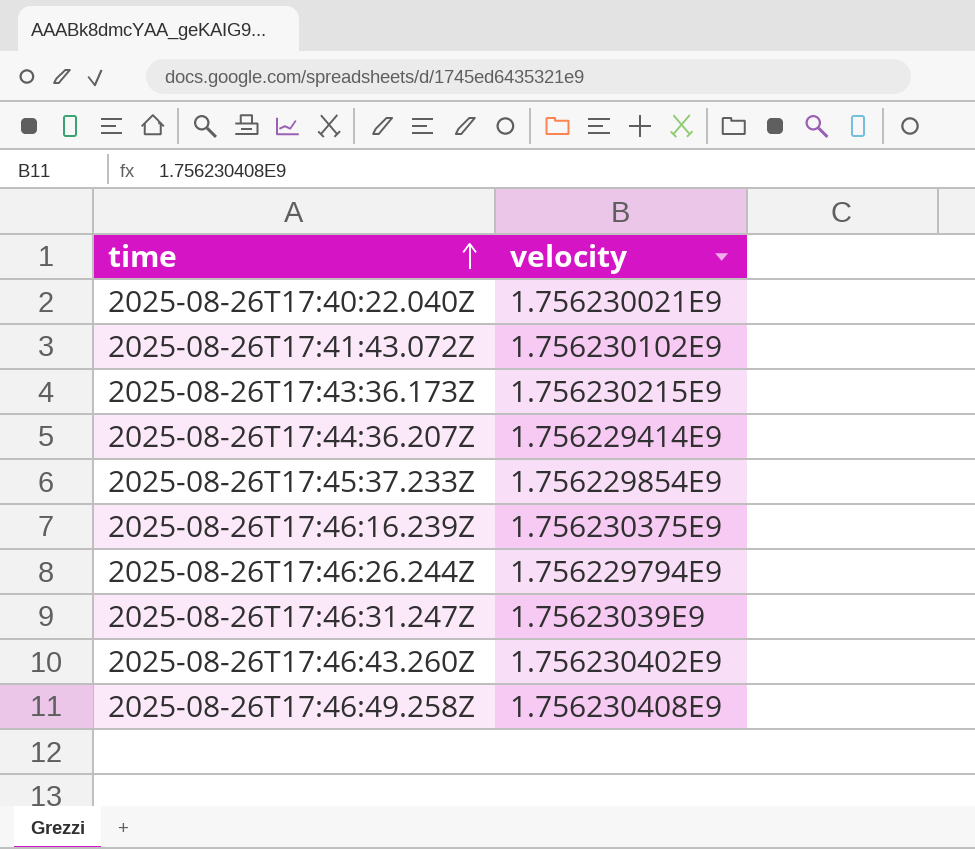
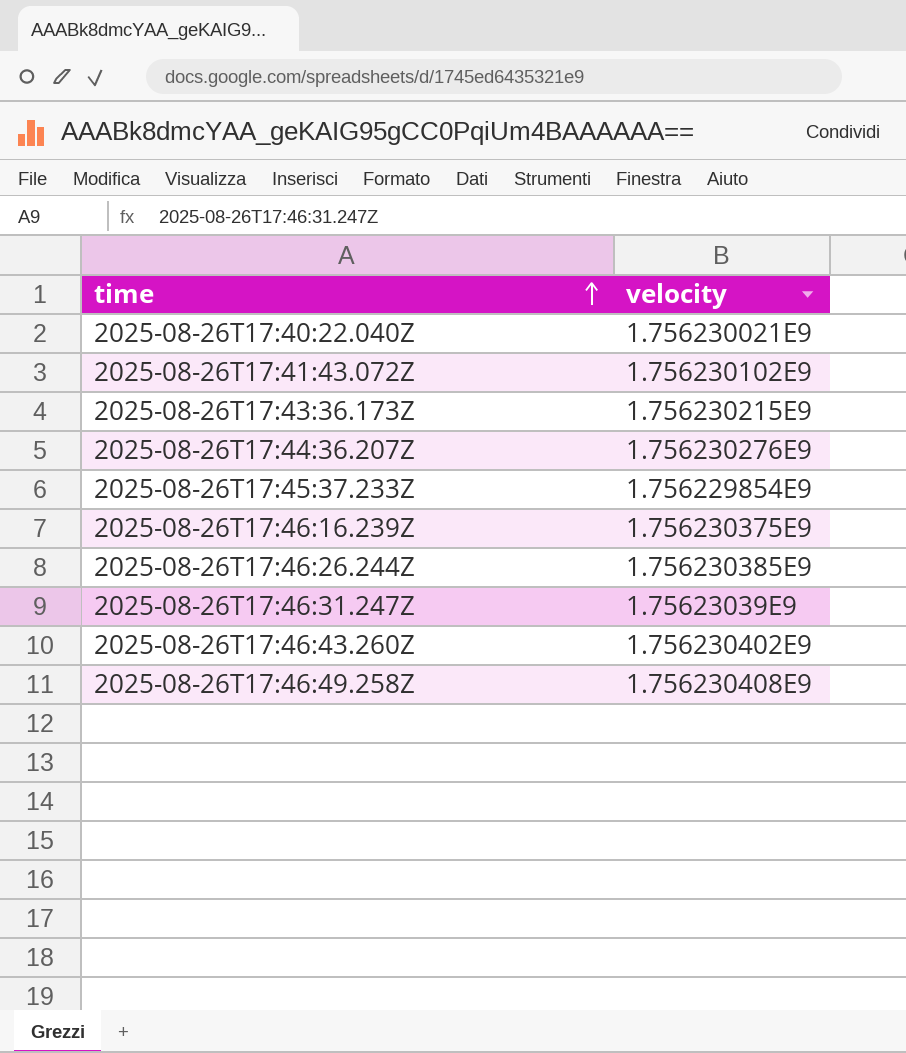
2025-08-26T17:44:36.207Z | velocity: 1.756229414E9 -> 1.756230276E9
2025-08-26T17:46:26.244Z | velocity: 1.756229794E9 -> 1.756230385E9

